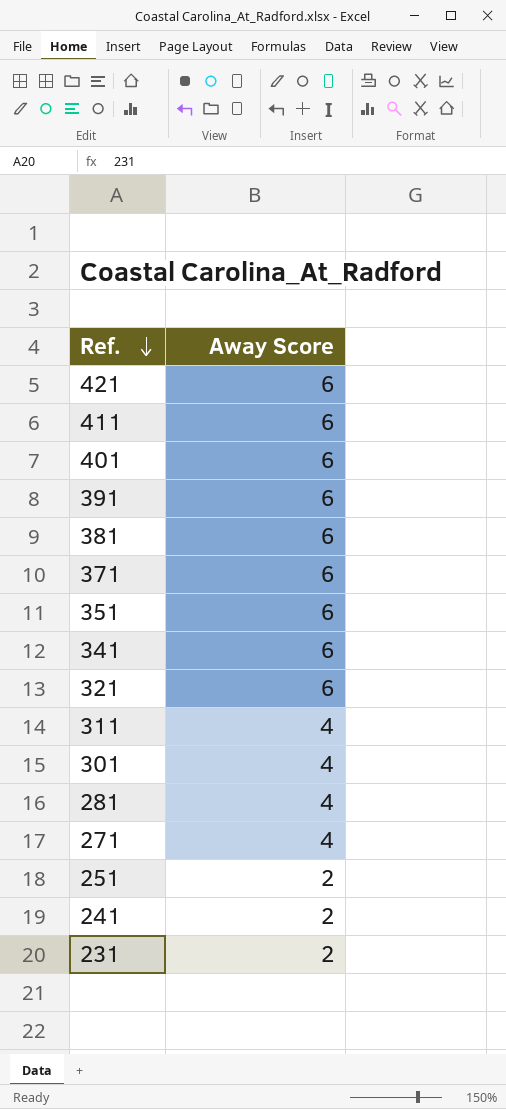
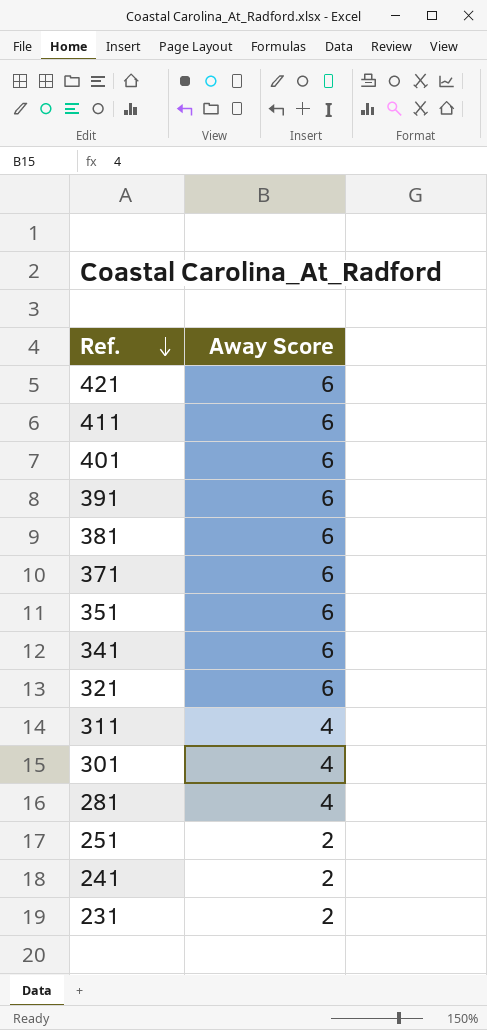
row 271: 4 -> none

